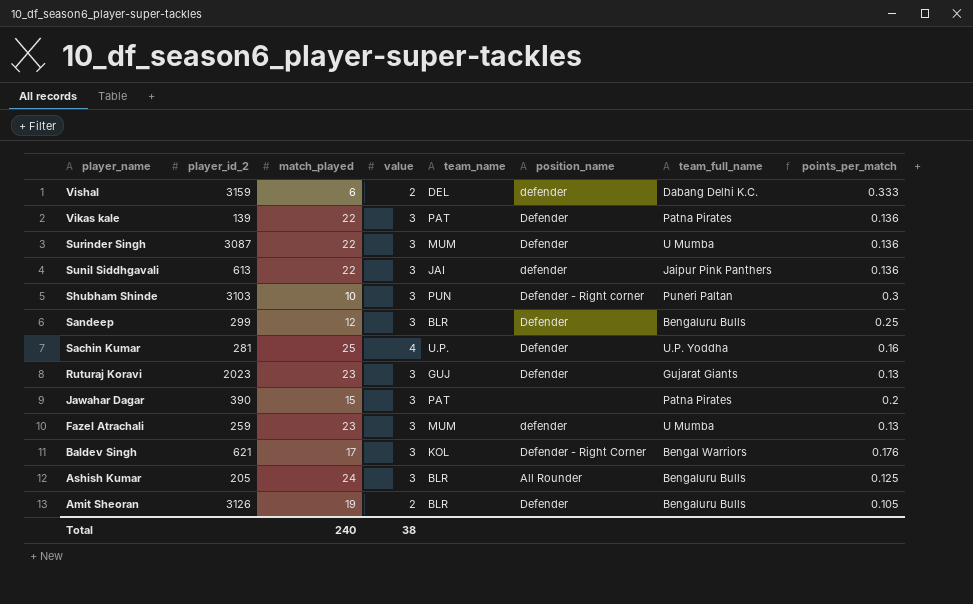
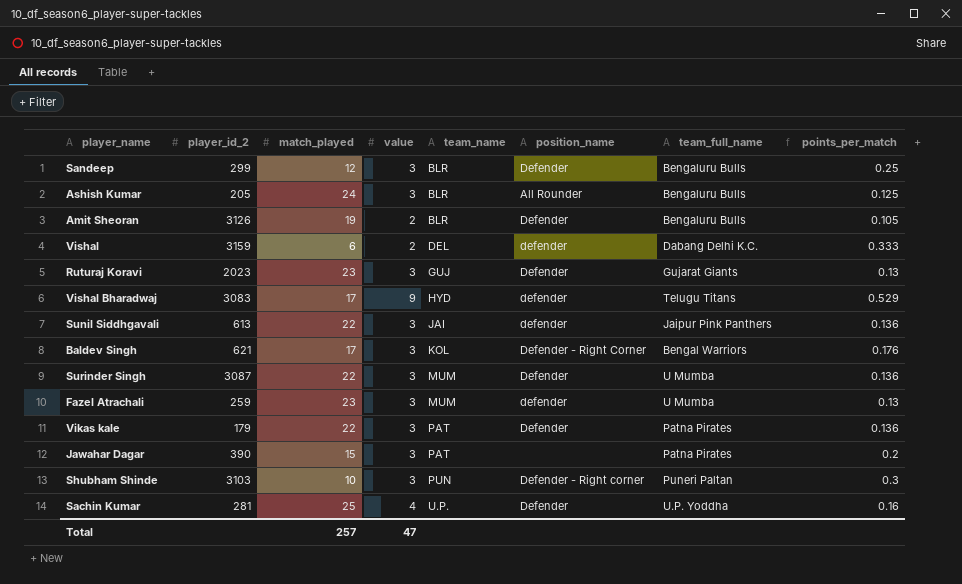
row order: player_name descending -> team_name ascending
row Vishal Bharadwaj: none -> 3083 | 17 | 9 | HYD | defender | Telugu Titans | 0.529
Vikas kale | player_id_2: 139 -> 179
Total | match_played: 240 -> 257
Total | value: 38 -> 47

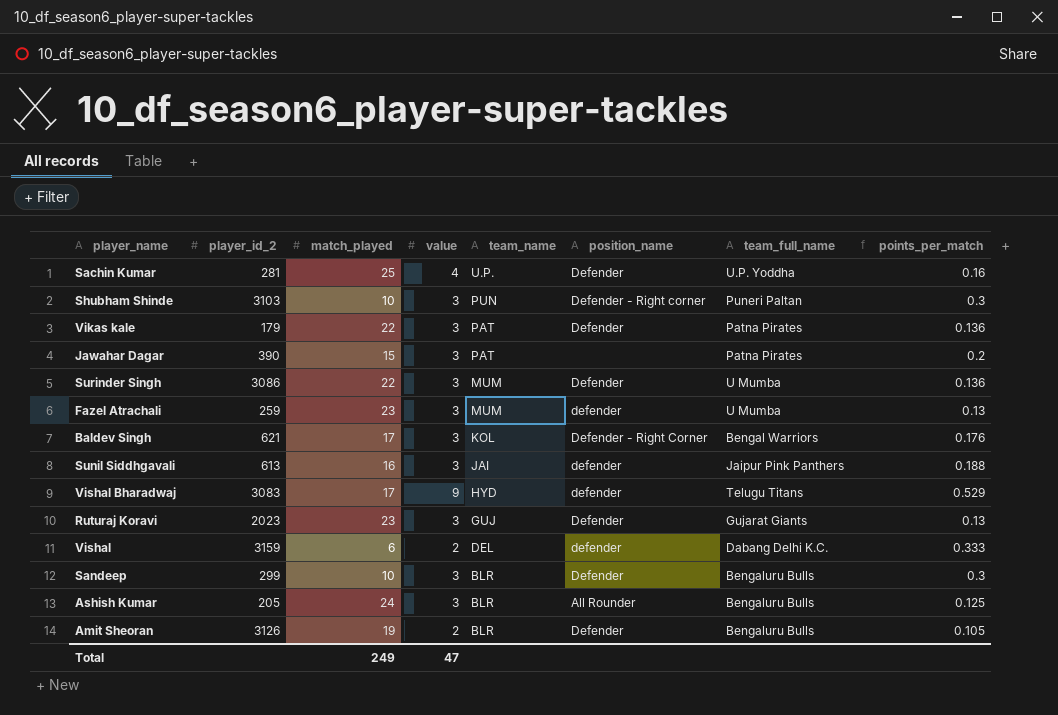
row order: team_name ascending -> team_name descending
Surinder Singh | player_id_2: 3087 -> 3086
Sunil Siddhgavali | match_played: 22 -> 16
Sunil Siddhgavali | points_per_match: 0.136 -> 0.188
Sandeep | match_played: 12 -> 10
Sandeep | points_per_match: 0.25 -> 0.3
Total | match_played: 257 -> 249

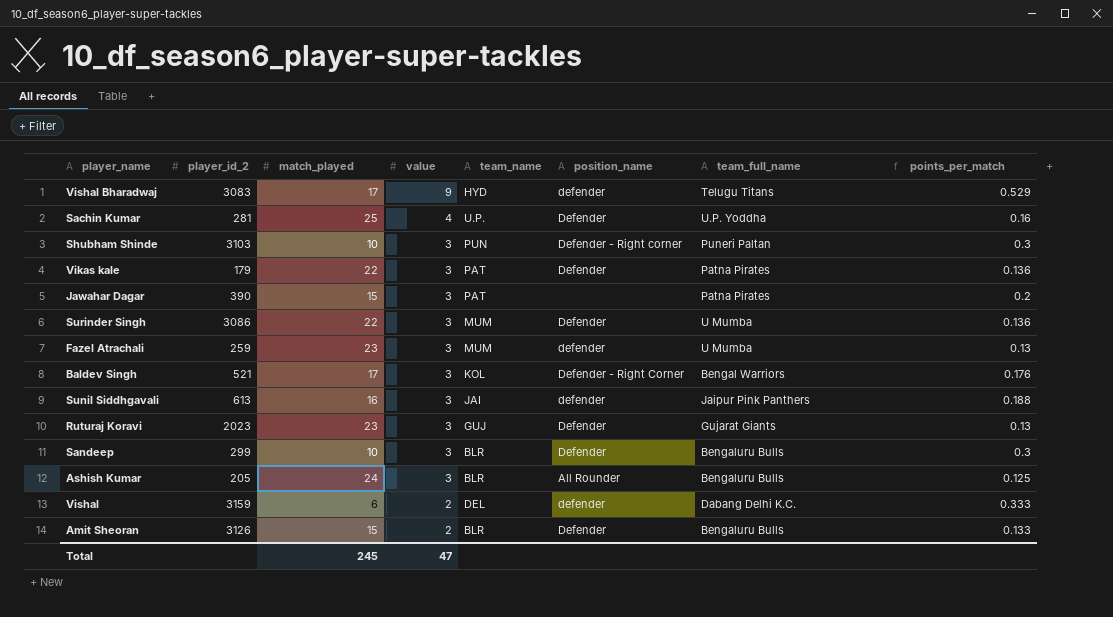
row order: team_name descending -> value descending
Baldev Singh | player_id_2: 621 -> 521
Amit Sheoran | match_played: 19 -> 15
Amit Sheoran | points_per_match: 0.105 -> 0.133
Total | match_played: 249 -> 245

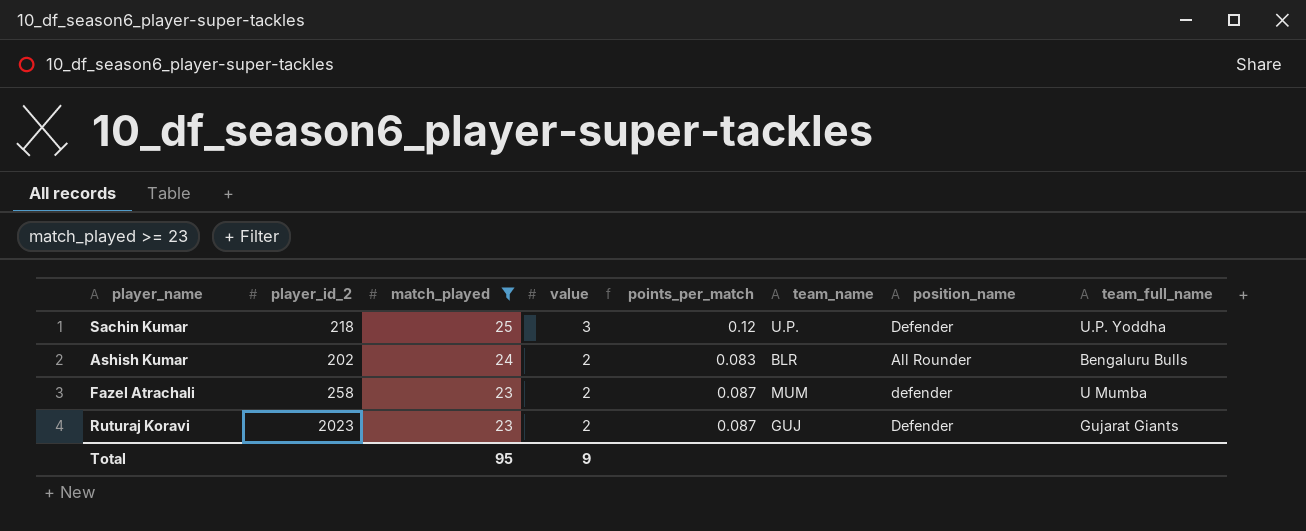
filter: none -> match_played >= 23
row order: value descending -> match_played descending
column points_per_match | position: 8 -> 5
Sachin Kumar | player_id_2: 281 -> 218
Sachin Kumar | value: 4 -> 3
Sachin Kumar | points_per_match: 0.16 -> 0.12
Ashish Kumar | player_id_2: 205 -> 202
Ashish Kumar | value: 3 -> 2
Ashish Kumar | points_per_match: 0.125 -> 0.083
Fazel Atrachali | player_id_2: 259 -> 258
Fazel Atrachali | value: 3 -> 2
Fazel Atrachali | points_per_match: 0.13 -> 0.087
Ruturaj Koravi | value: 3 -> 2
Ruturaj Koravi | points_per_match: 0.13 -> 0.087
Total | match_played: 245 -> 95
Total | value: 47 -> 9

